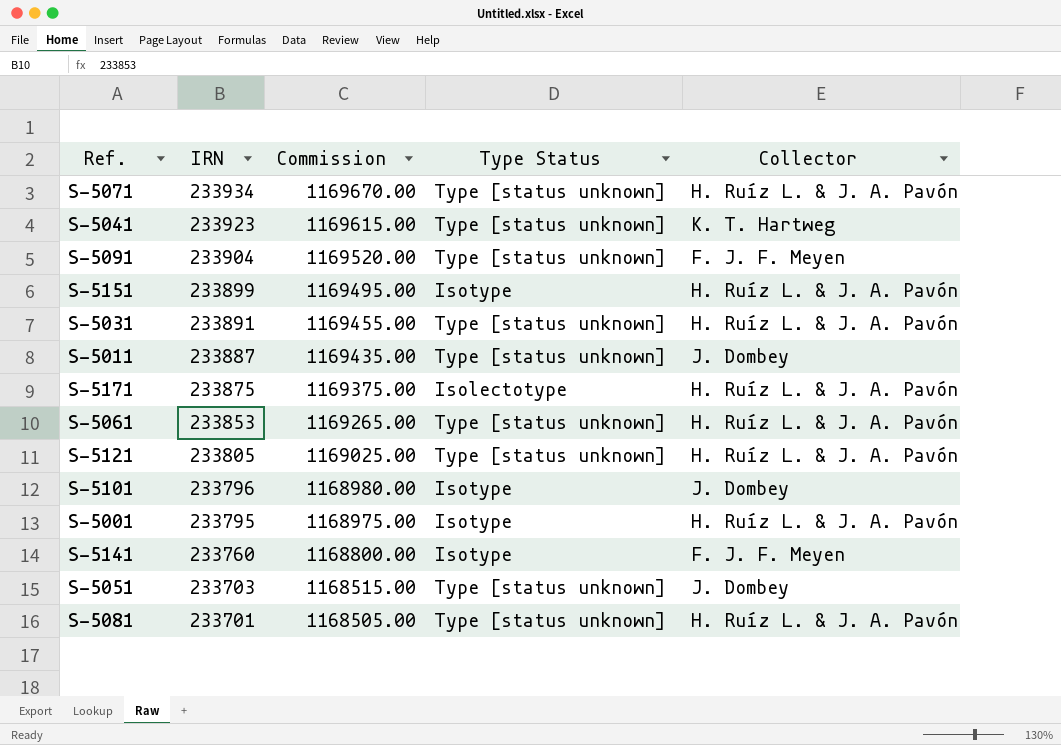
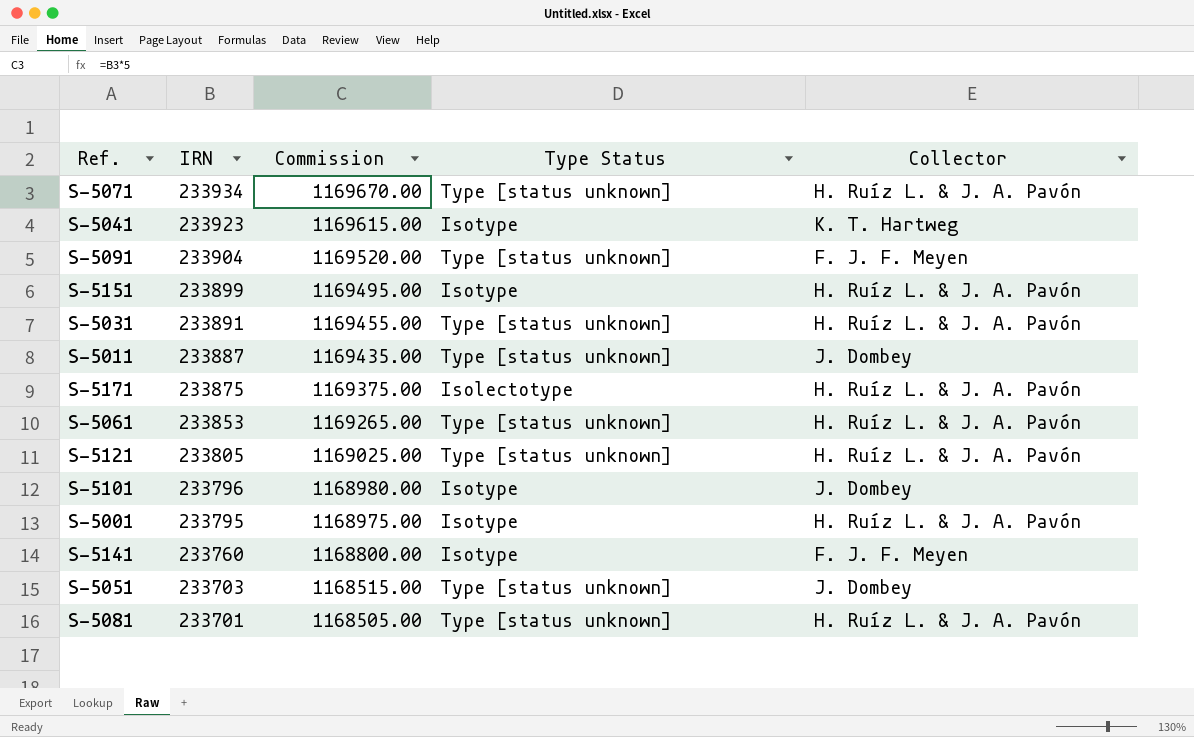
S-5041 | Type Status: Type [status unknown] -> Isotype

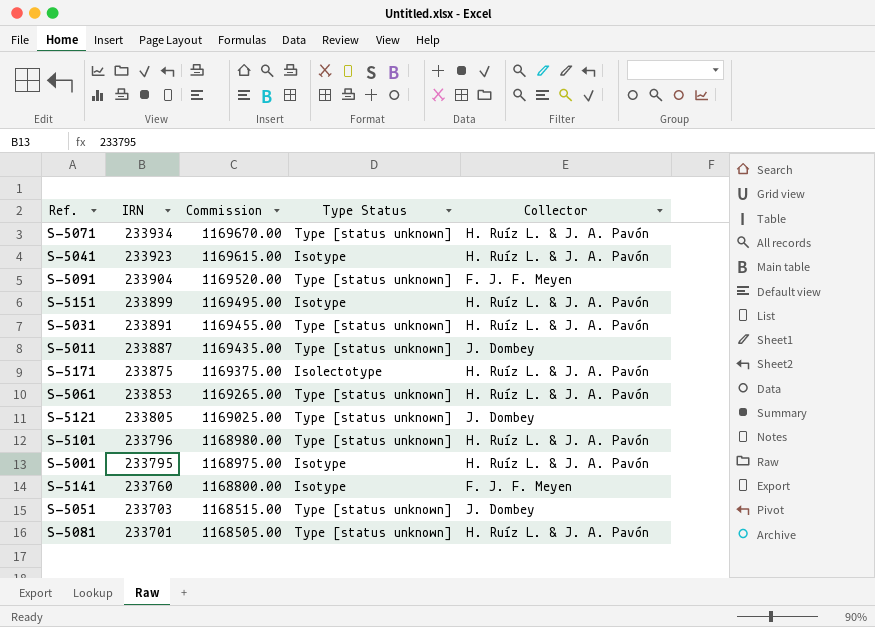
S-5041 | Collector: K. T. Hartweg -> H. Ruíz L. & J. A. Pavón
S-5121 | Collector: H. Ruíz L. & J. A. Pavón -> J. Dombey
S-5101 | Type Status: Isotype -> Type [status unknown]
S-5101 | Collector: J. Dombey -> H. Ruíz L. & J. A. Pavón

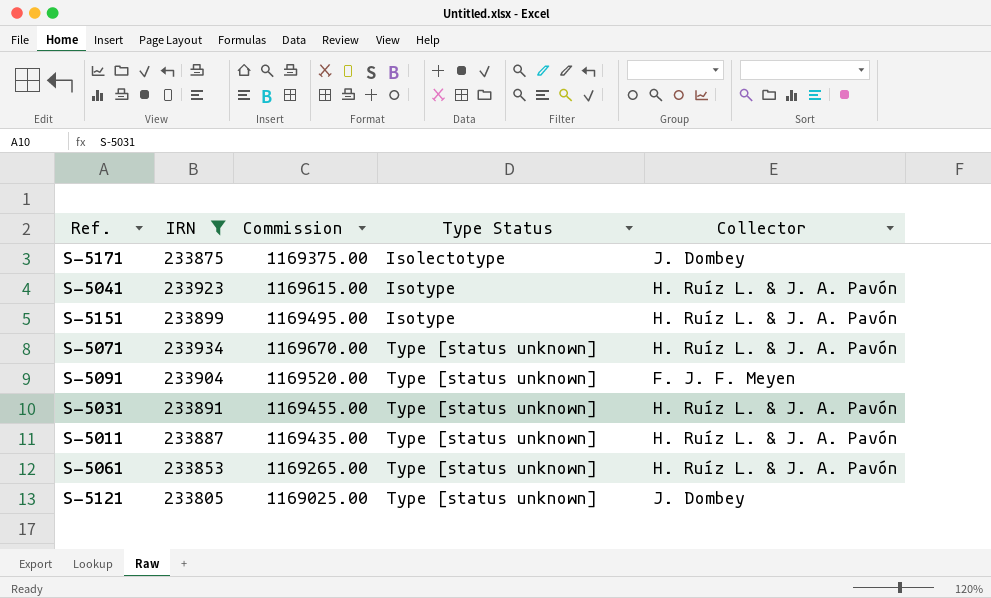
filter: none -> IRN >= 233805
row order: IRN descending -> Type Status ascending
S-5171 | Collector: H. Ruíz L. & J. A. Pavón -> J. Dombey
S-5011 | Collector: J. Dombey -> H. Ruíz L. & J. A. Pavón

